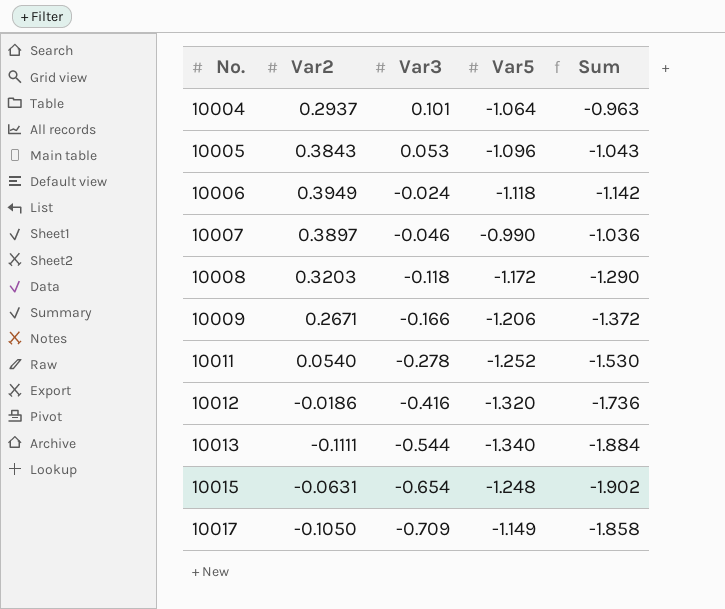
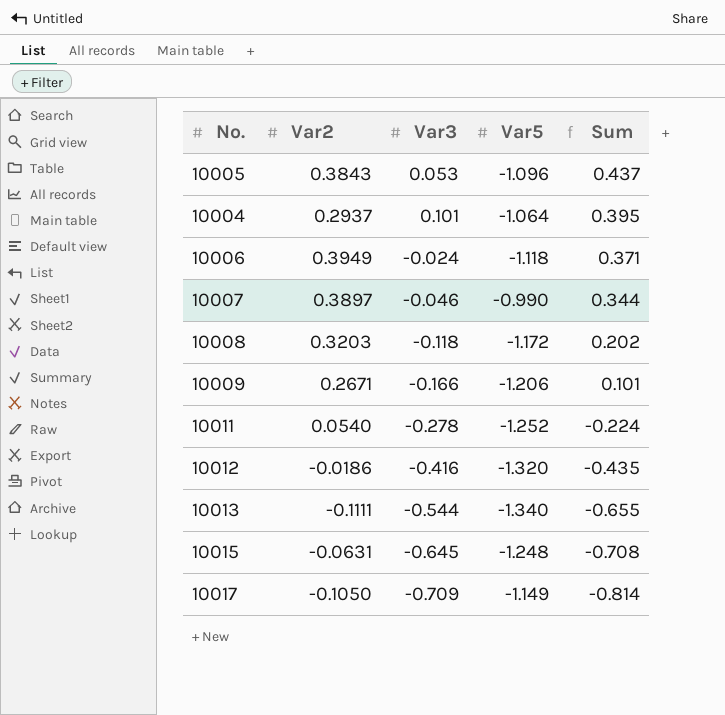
row order: No. ascending -> Sum descending
column Sum | formula: [Var3] + [Var5] -> [Var2] + [Var3]
10015 | Var3: -0.654 -> -0.645

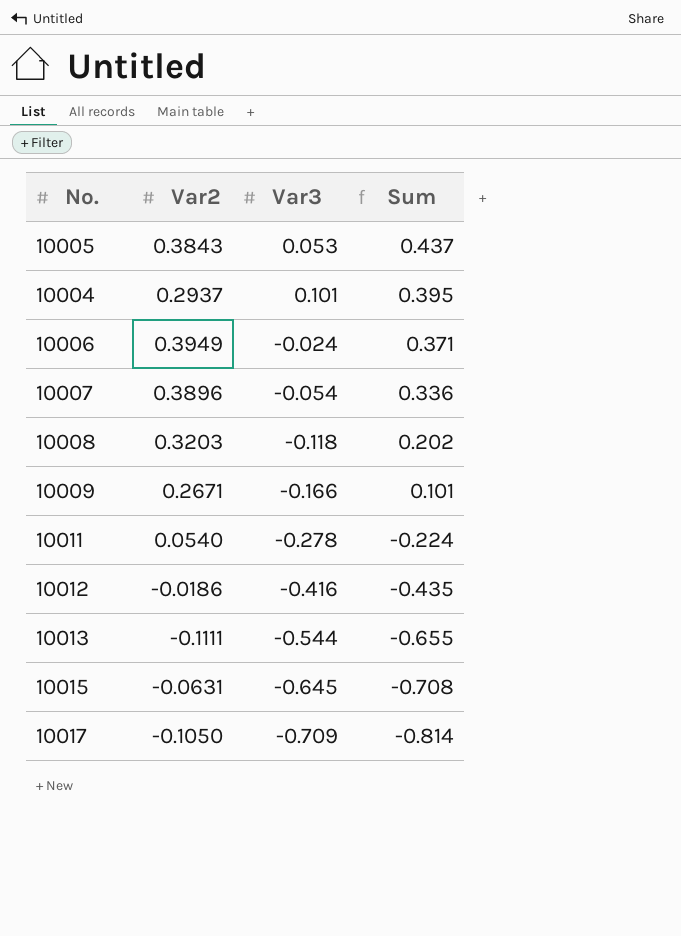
column Var5 | position: 4 -> none
10007 | Var2: 0.3897 -> 0.3896
10007 | Var3: -0.046 -> -0.054
10007 | Sum: 0.344 -> 0.336

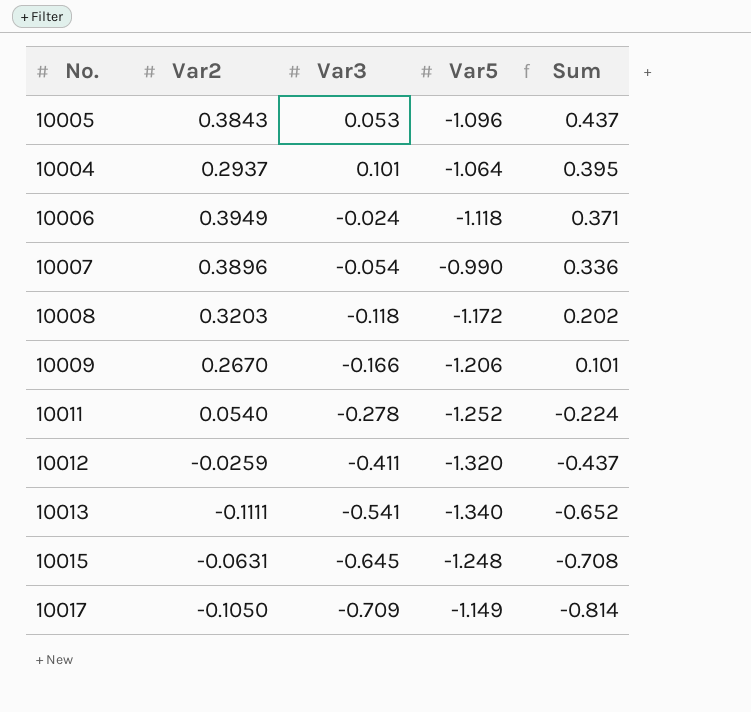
column Var5 | position: none -> 4
10009 | Var2: 0.2671 -> 0.2670
10012 | Var2: -0.0186 -> -0.0259
10012 | Var3: -0.416 -> -0.411
10012 | Sum: -0.435 -> -0.437
10013 | Var3: -0.544 -> -0.541
10013 | Sum: -0.655 -> -0.652

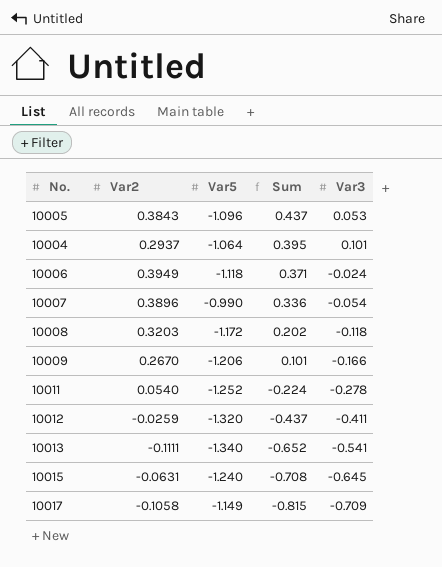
column Var3 | position: 3 -> 5
10015 | Var5: -1.248 -> -1.240
10017 | Var2: -0.1050 -> -0.1058
10017 | Sum: -0.814 -> -0.815

